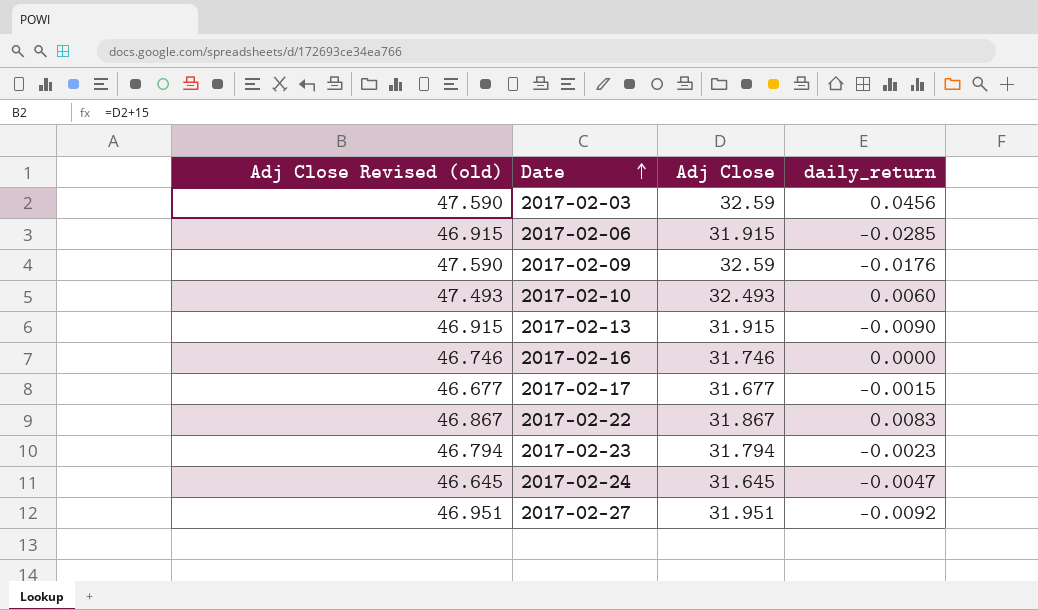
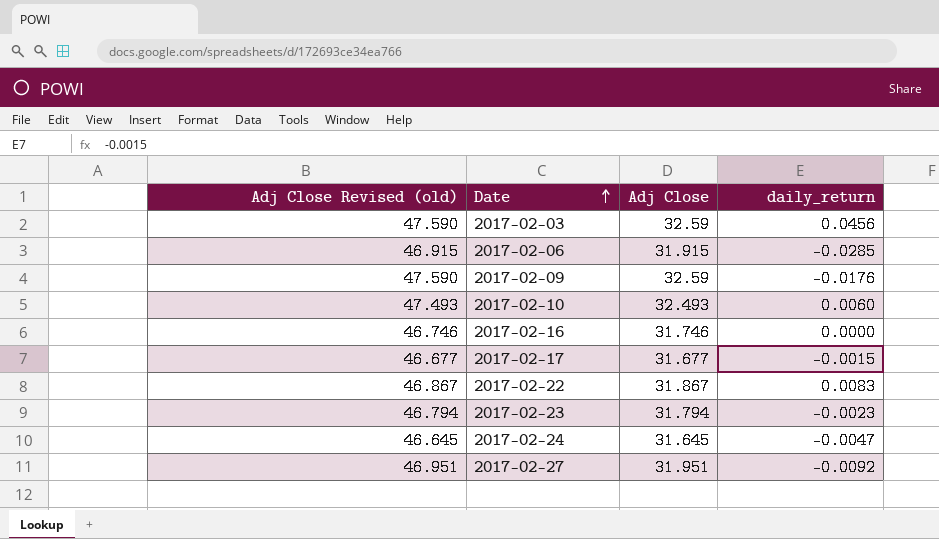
row 2017-02-13: 46.915 | 31.915 | -0.0090 -> none

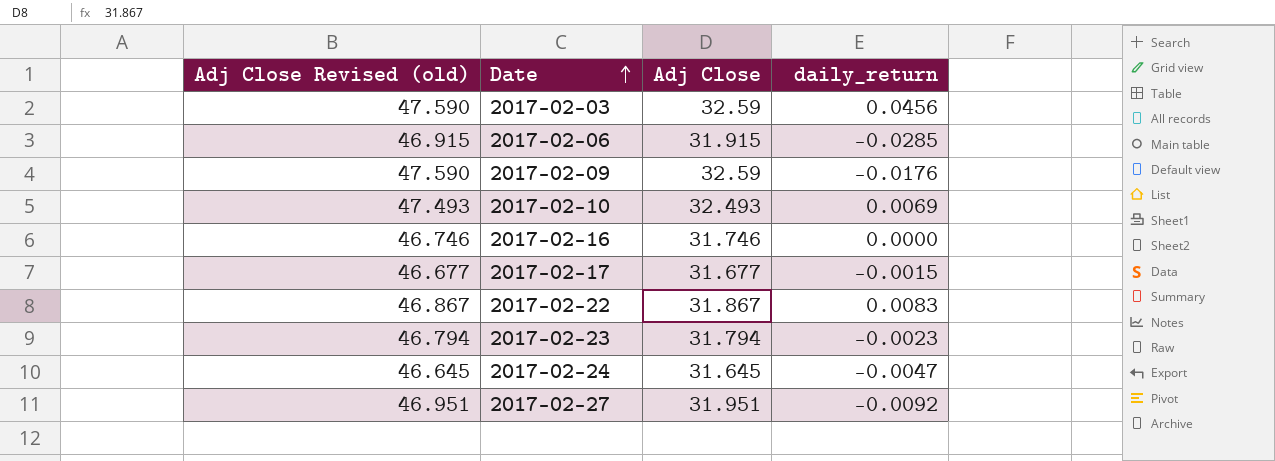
2017-02-10 | daily_return: 0.0060 -> 0.0069

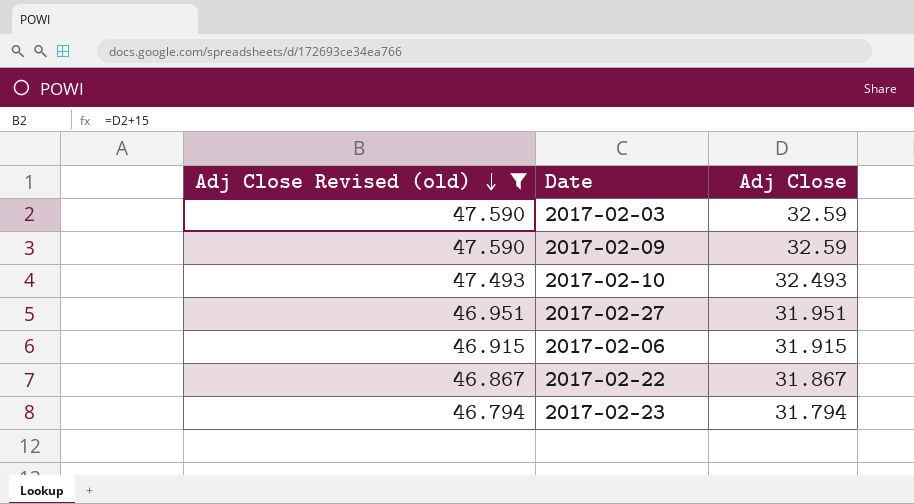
filter: none -> Adj Close Revised (old) >= 46.794
row order: Date ascending -> Adj Close Revised (old) descending
column daily_return | position: 4 -> none

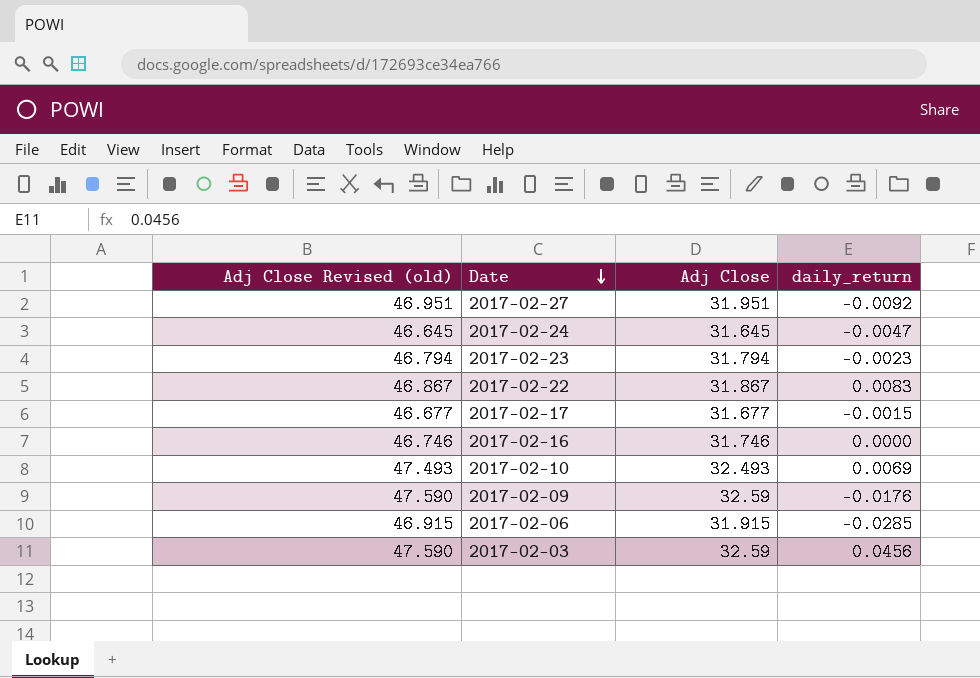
filter: Adj Close Revised (old) >= 46.794 -> none
row order: Adj Close Revised (old) descending -> Date descending
column daily_return | position: none -> 4

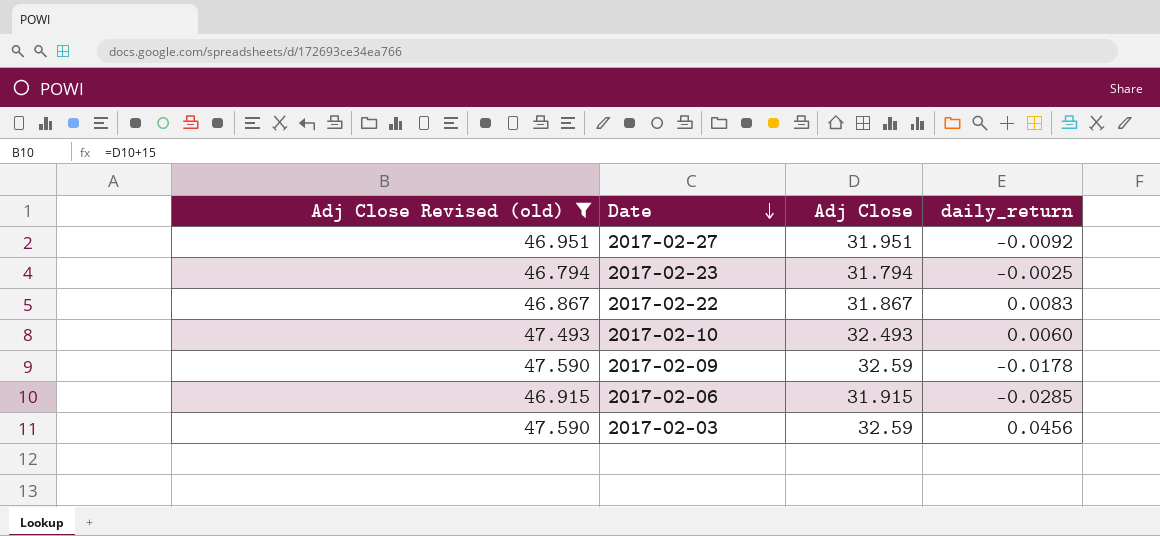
filter: none -> Adj Close Revised (old) >= 46.794
2017-02-23 | daily_return: -0.0023 -> -0.0025
2017-02-10 | daily_return: 0.0069 -> 0.0060
2017-02-09 | daily_return: -0.0176 -> -0.0178

